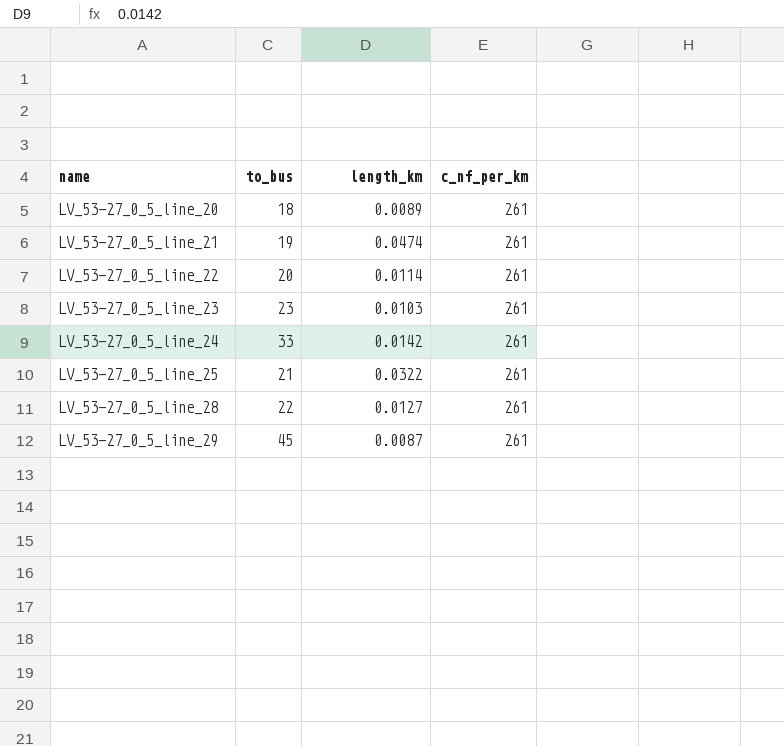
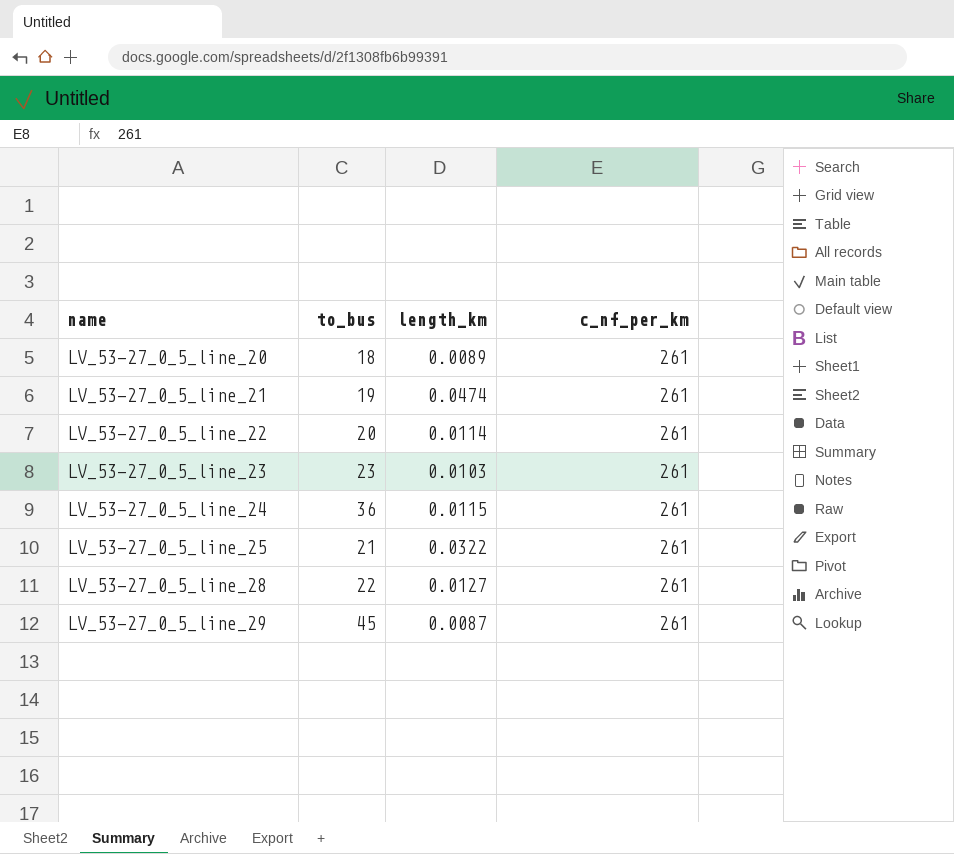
LV_53-27_0_5_line_24 | to_bus: 33 -> 36
LV_53-27_0_5_line_24 | length_km: 0.0142 -> 0.0115

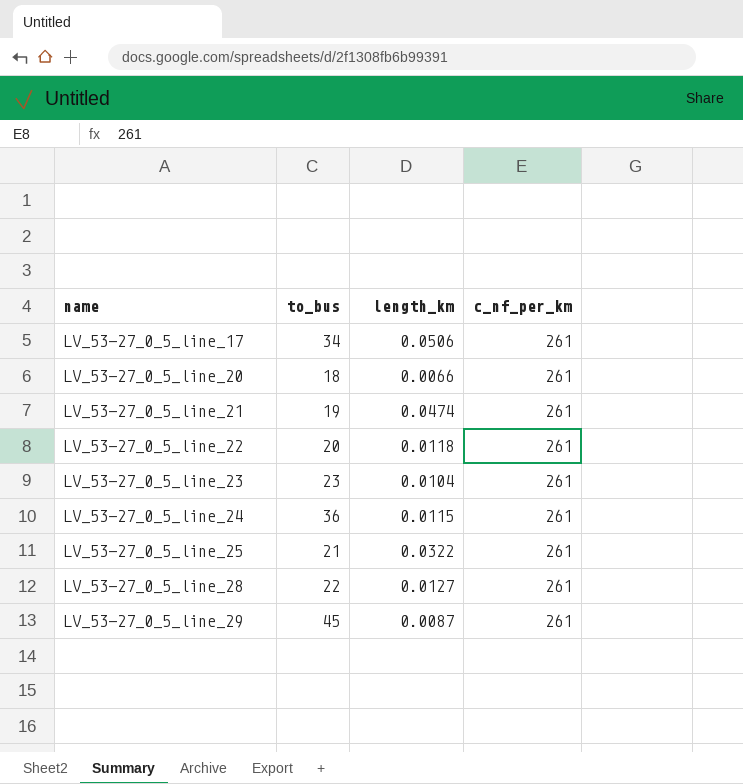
row LV_53-27_0_5_line_17: none -> 34 | 0.0506 | 261
LV_53-27_0_5_line_20 | length_km: 0.0089 -> 0.0066
LV_53-27_0_5_line_22 | length_km: 0.0114 -> 0.0118
LV_53-27_0_5_line_23 | length_km: 0.0103 -> 0.0104

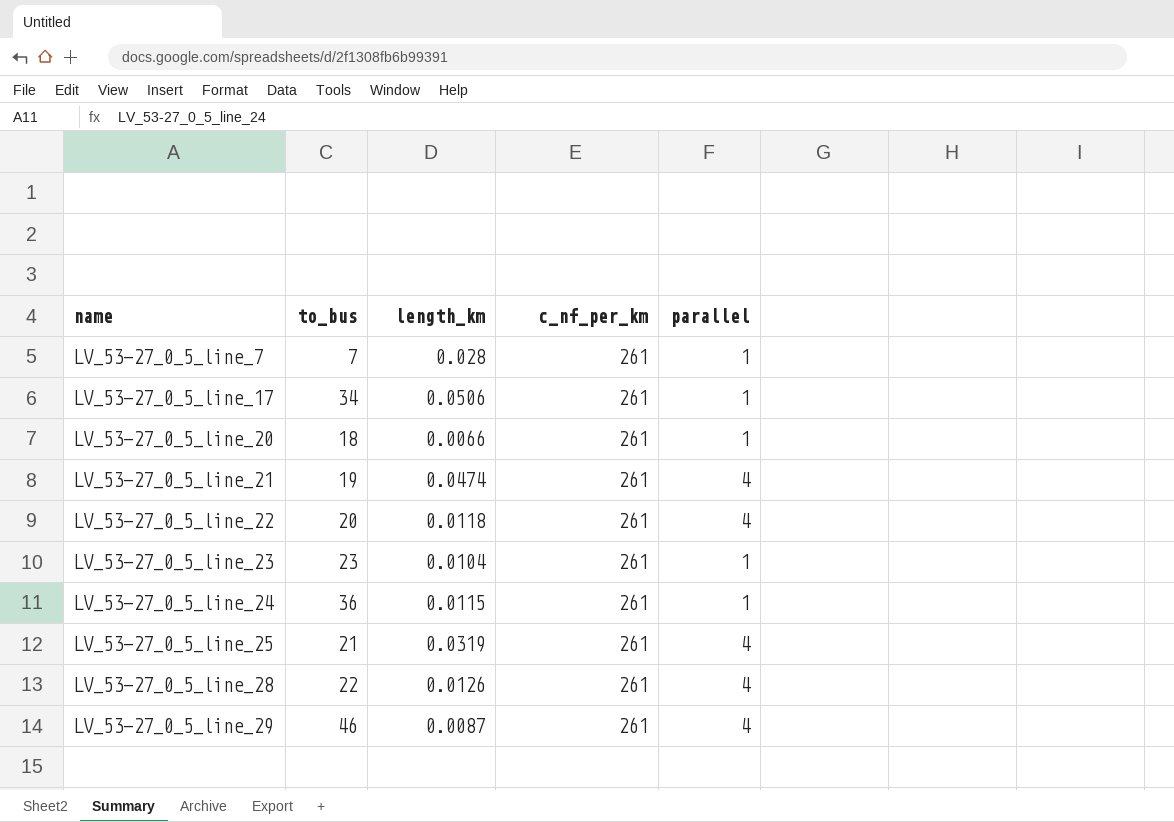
column parallel | position: none -> 5
row LV_53-27_0_5_line_7: none -> 7 | 0.028 | 261 | 1
LV_53-27_0_5_line_25 | length_km: 0.0322 -> 0.0319
LV_53-27_0_5_line_28 | length_km: 0.0127 -> 0.0126
LV_53-27_0_5_line_29 | to_bus: 45 -> 46

